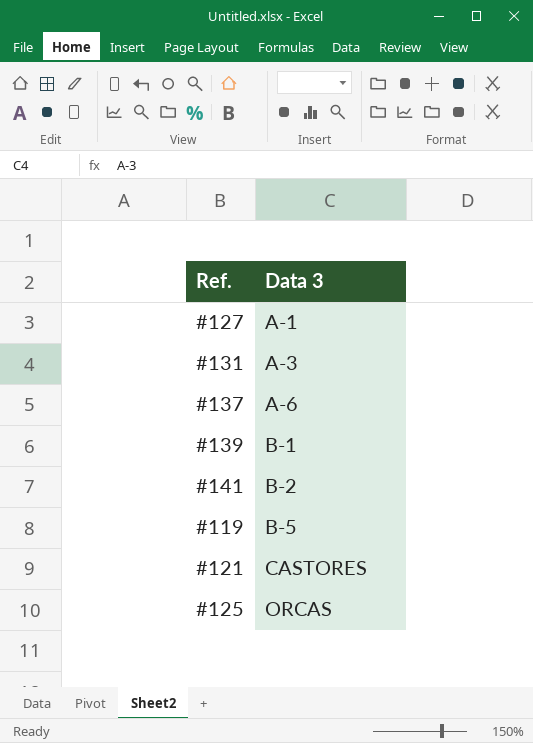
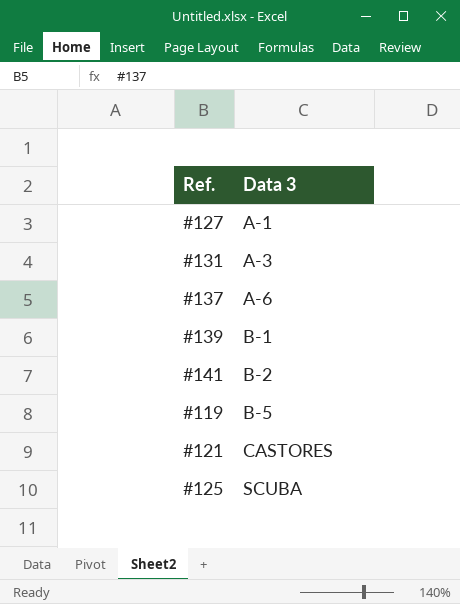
#125 | Data 3: ORCAS -> SCUBA

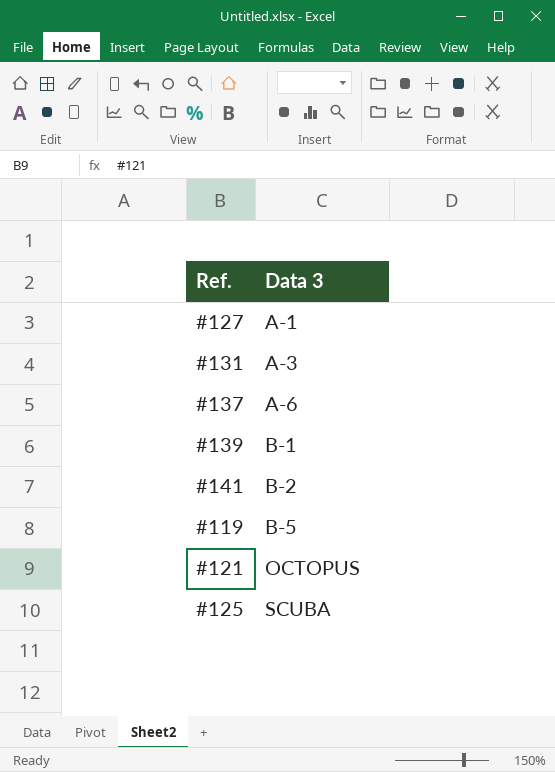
#121 | Data 3: CASTORES -> OCTOPUS

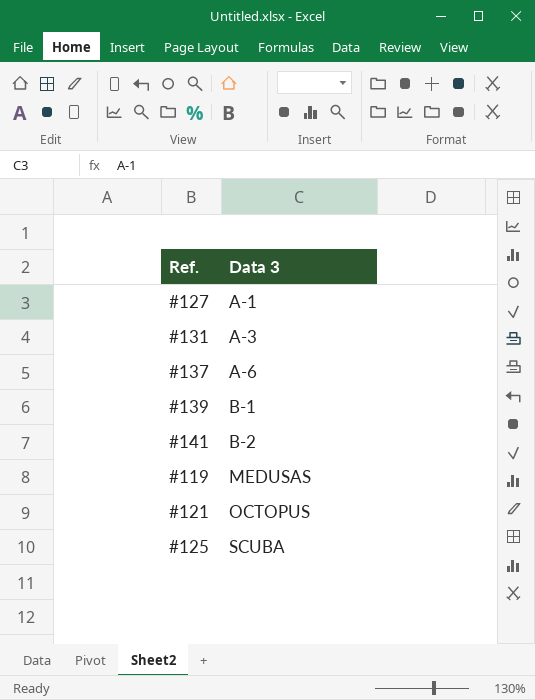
#119 | Data 3: B-5 -> MEDUSAS

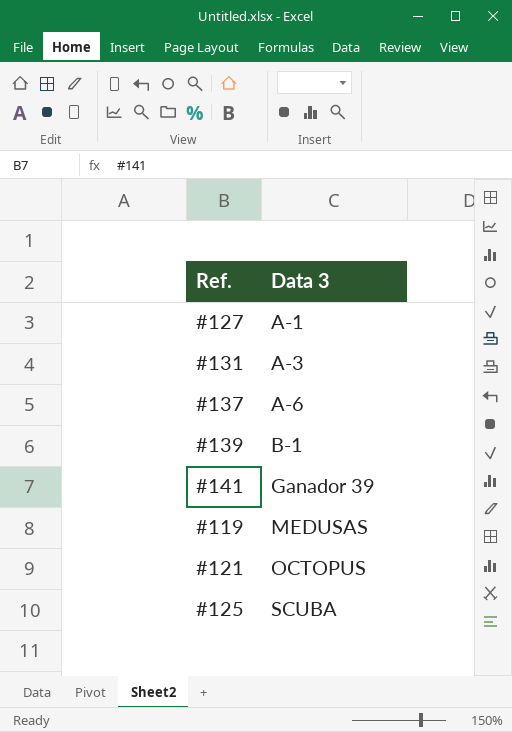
#141 | Data 3: B-2 -> Ganador 39

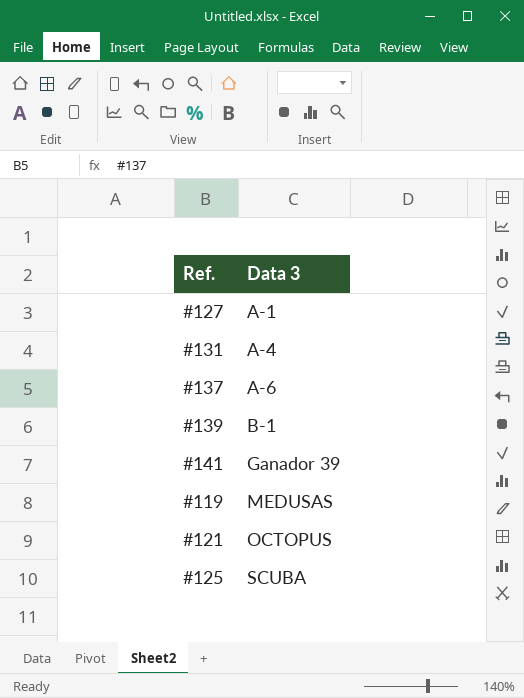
#131 | Data 3: A-3 -> A-4

